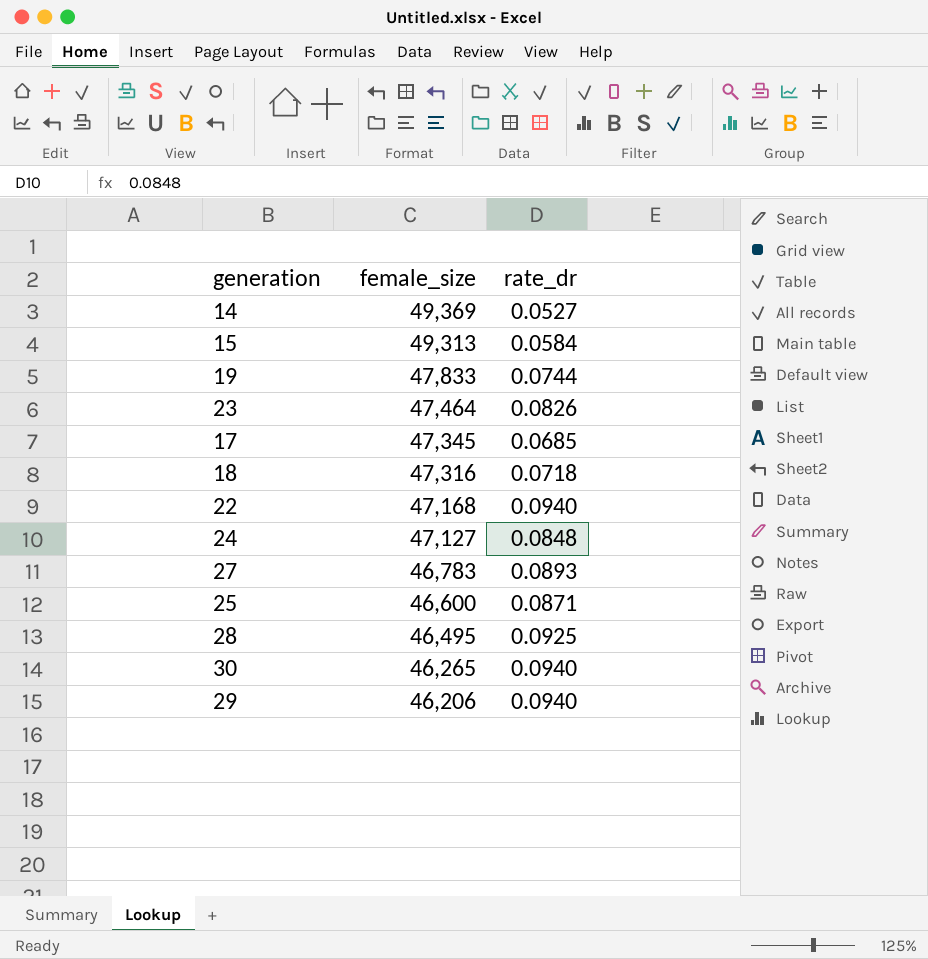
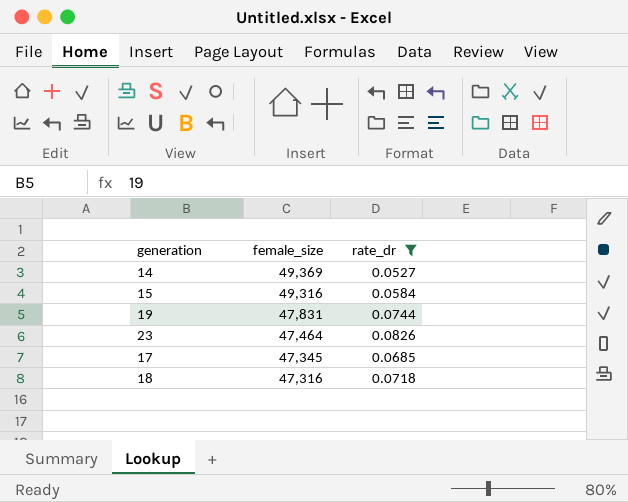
filter: none -> rate_dr <= 0.0826
15 | female_size: 49,313 -> 49,316
19 | female_size: 47,833 -> 47,831

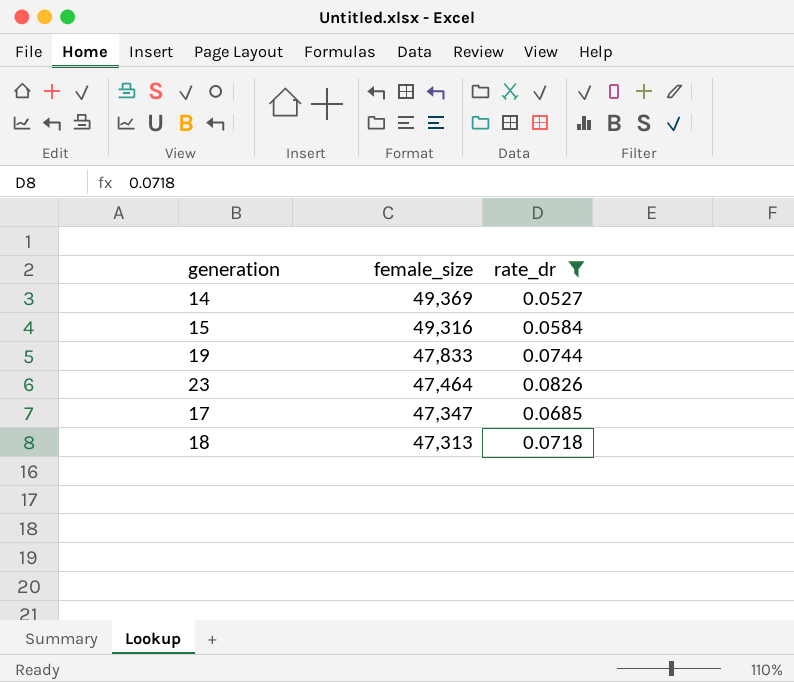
19 | female_size: 47,831 -> 47,833
17 | female_size: 47,345 -> 47,347
18 | female_size: 47,316 -> 47,313

